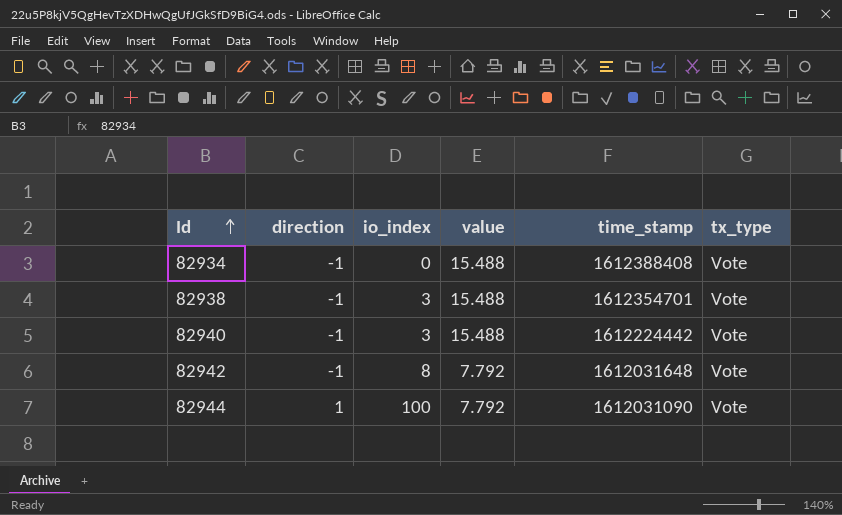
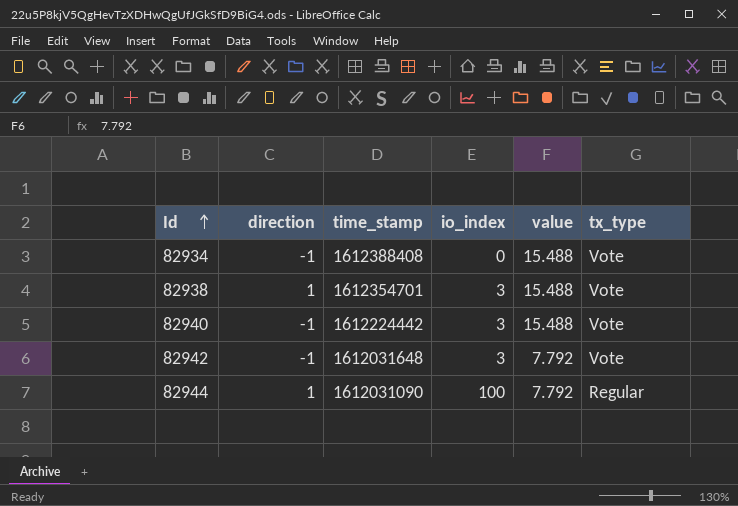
column time_stamp | position: 5 -> 3
82938 | direction: -1 -> 1
82942 | io_index: 8 -> 3
82944 | tx_type: Vote -> Regular

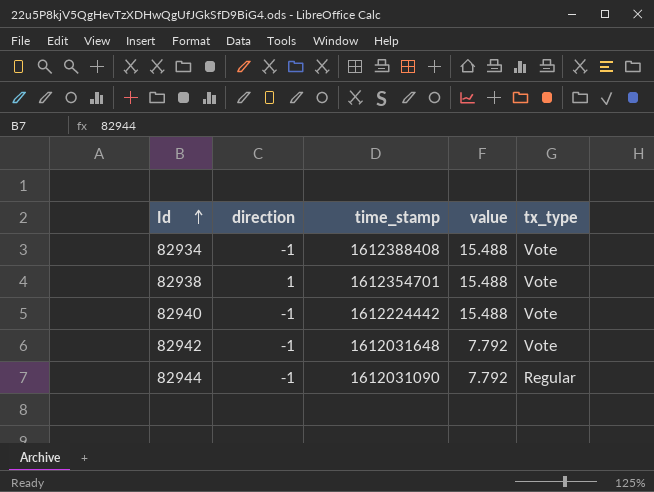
column io_index | position: 4 -> none
82944 | direction: 1 -> -1

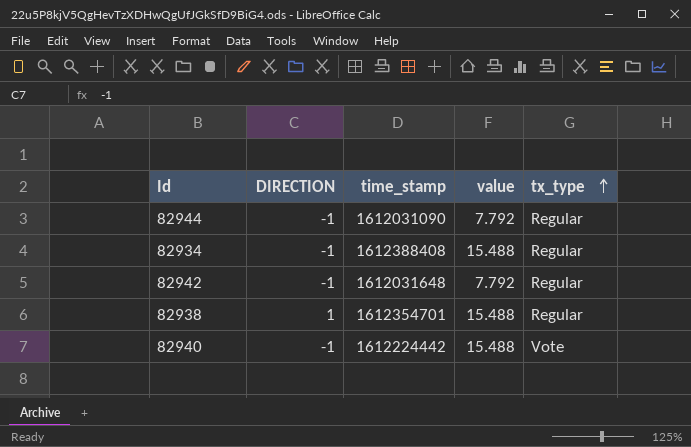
row order: Id ascending -> tx_type ascending
column name: direction -> DIRECTION
82934 | tx_type: Vote -> Regular
82942 | tx_type: Vote -> Regular
82938 | tx_type: Vote -> Regular

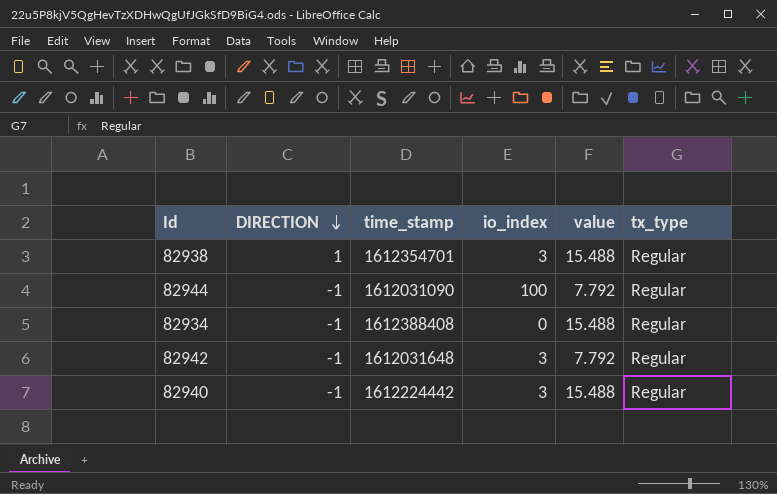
row order: tx_type ascending -> DIRECTION descending
column io_index | position: none -> 4
82940 | tx_type: Vote -> Regular

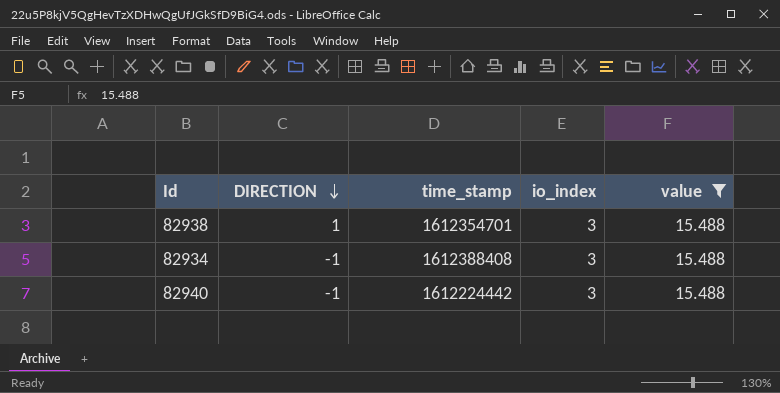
filter: none -> value = 15.488
column tx_type | position: 6 -> none
82934 | io_index: 0 -> 3

